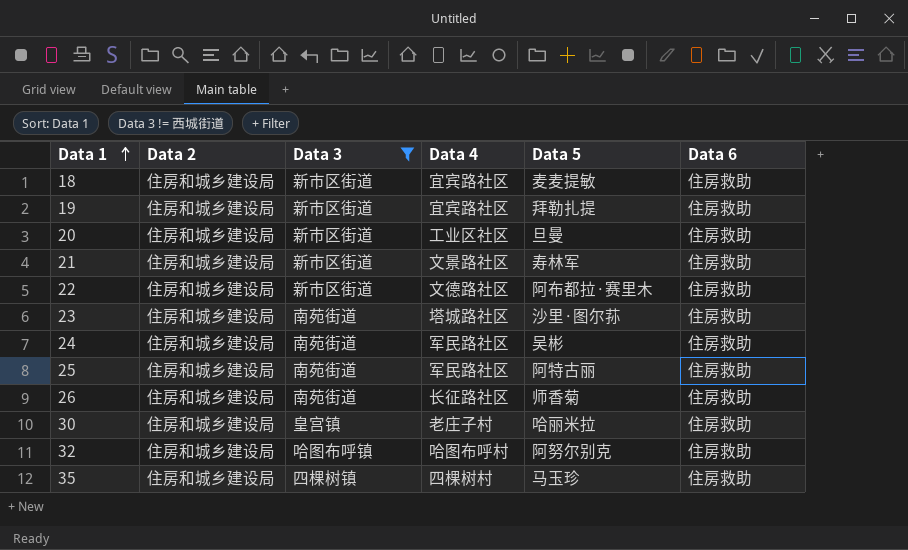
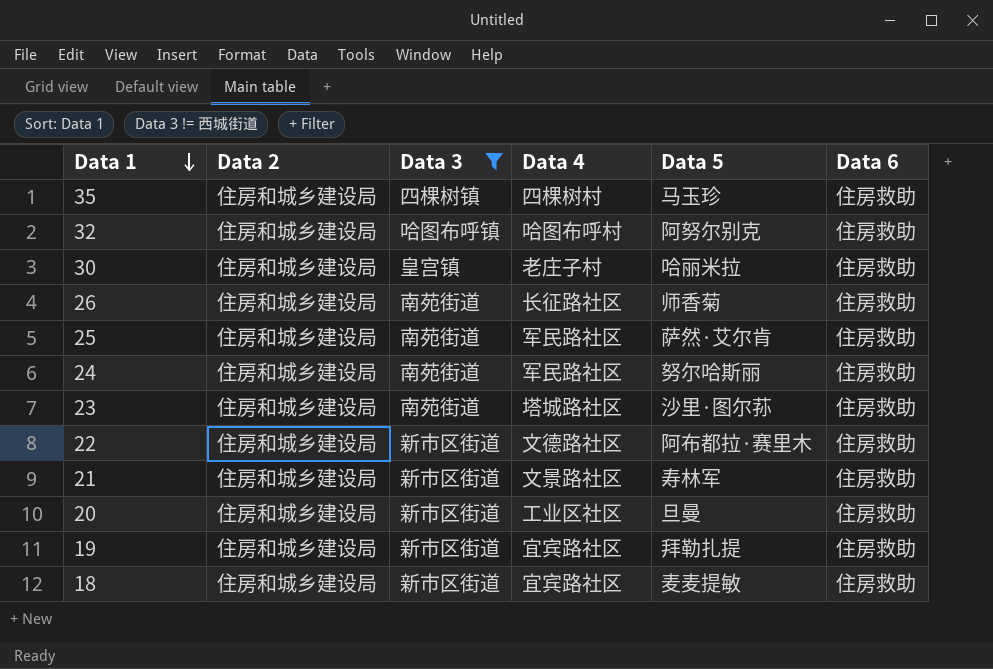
row order: Data 1 ascending -> Data 1 descending
25 | Data 5: 阿特古丽 -> 萨然·艾尔肯
24 | Data 5: 吴彬 -> 努尔哈斯丽

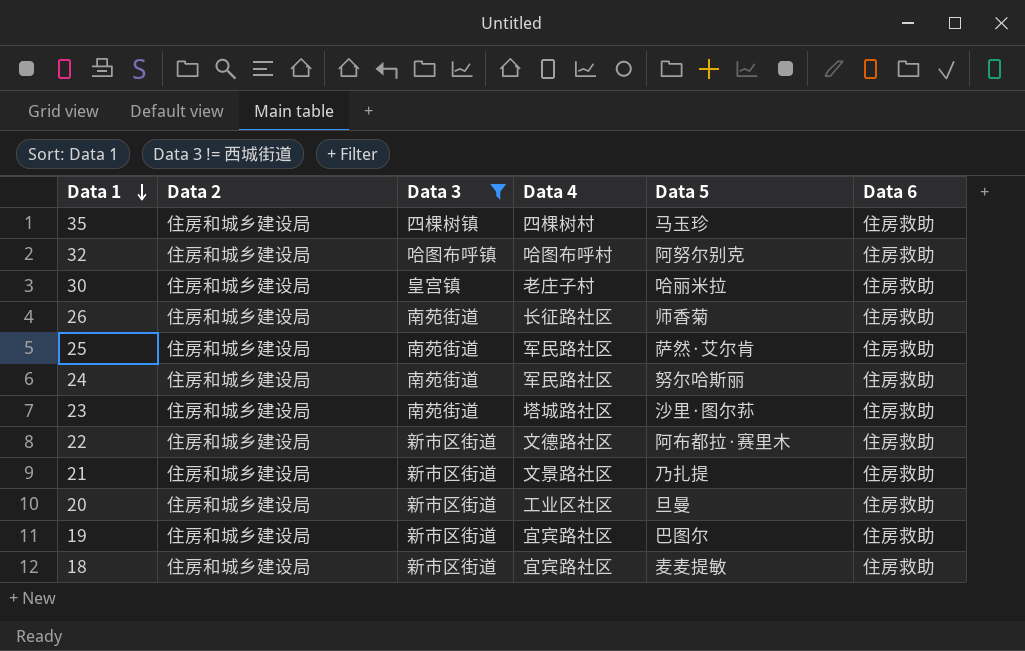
21 | Data 5: 寿林军 -> 乃扎提
19 | Data 5: 拜勒扎提 -> 巴图尔

